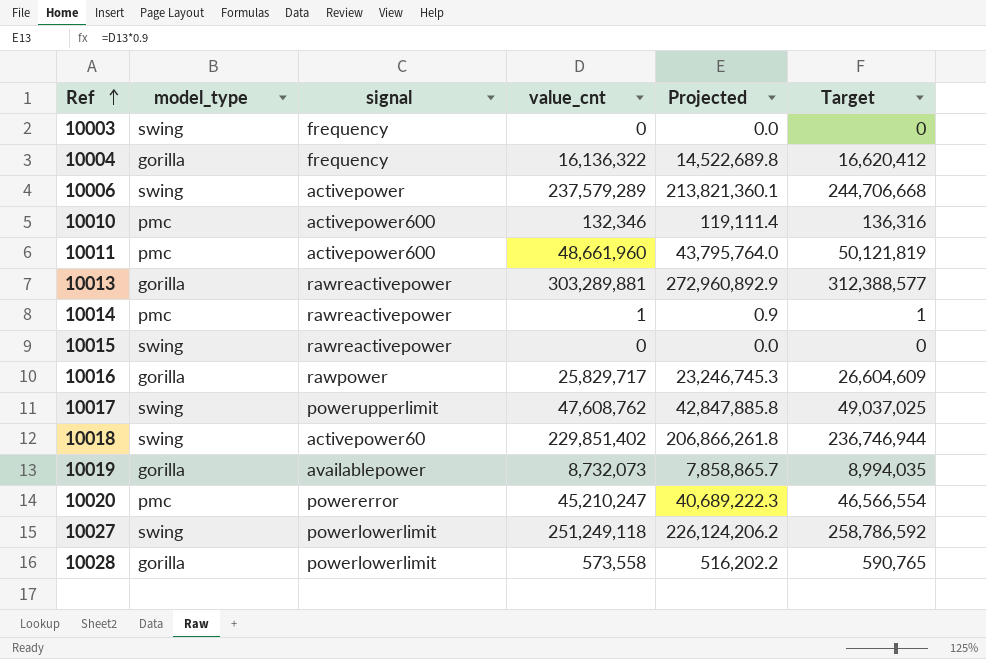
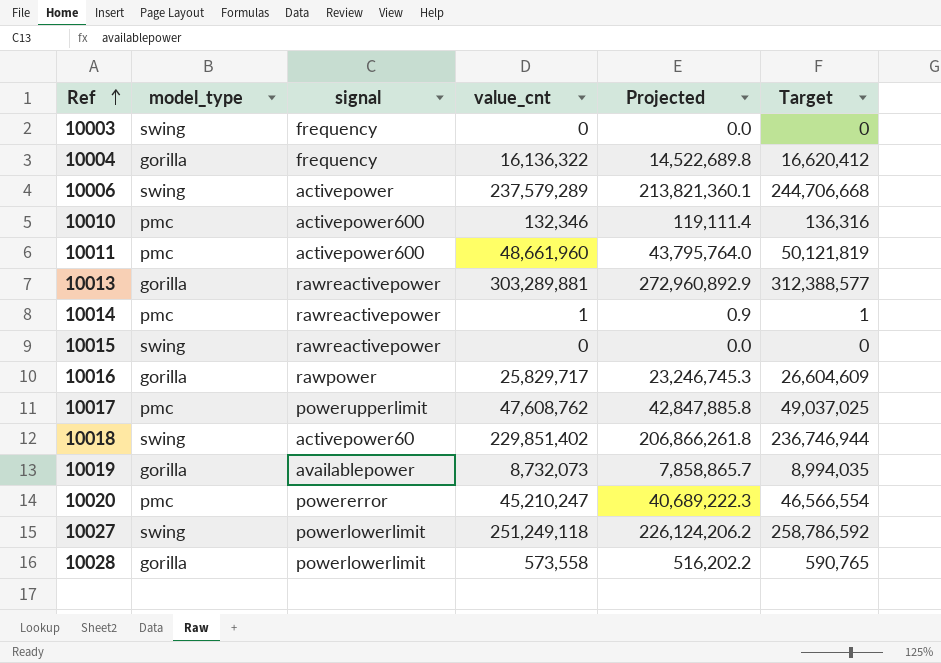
10017 | model_type: swing -> pmc

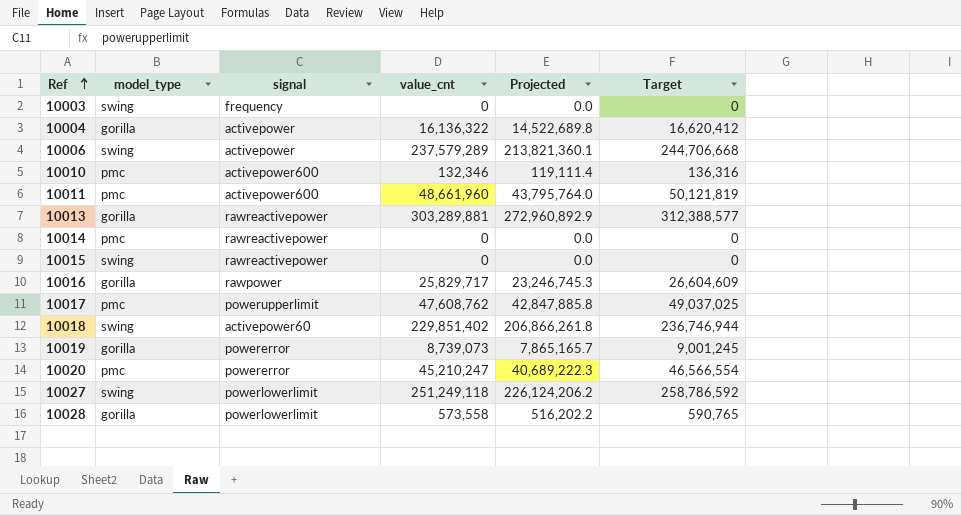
10004 | signal: frequency -> activepower
10014 | value_cnt: 1 -> 0
10014 | Projected: 0.9 -> 0.0
10014 | Target: 1 -> 0
10019 | signal: availablepower -> powererror
10019 | value_cnt: 8,732,073 -> 8,739,073
10019 | Projected: 7,858,865.7 -> 7,865,165.7
10019 | Target: 8,994,035 -> 9,001,245

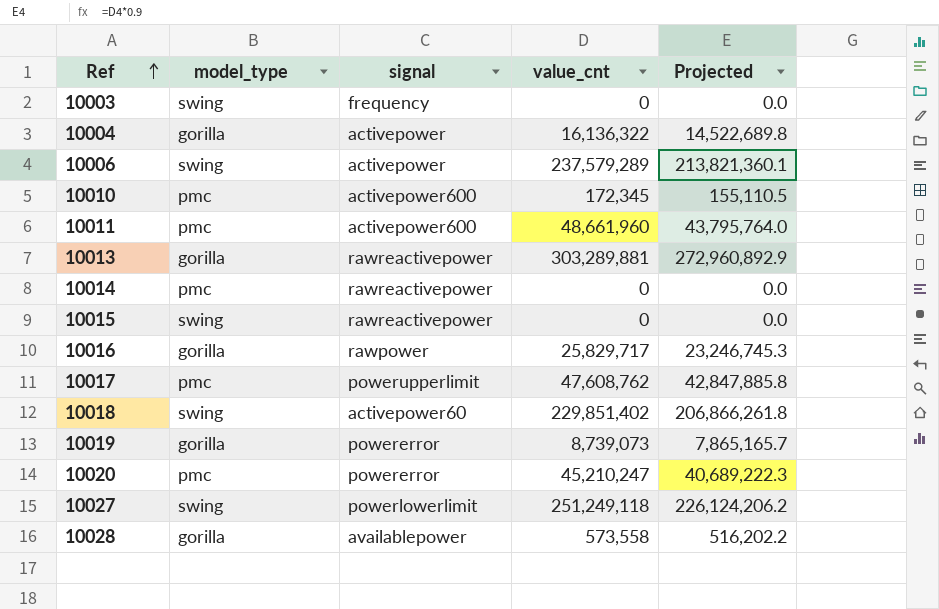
column Target | formula: [value_cnt] * 1.03 -> none
10010 | value_cnt: 132,346 -> 172,345
10010 | Projected: 119,111.4 -> 155,110.5
10028 | signal: powerlowerlimit -> availablepower

